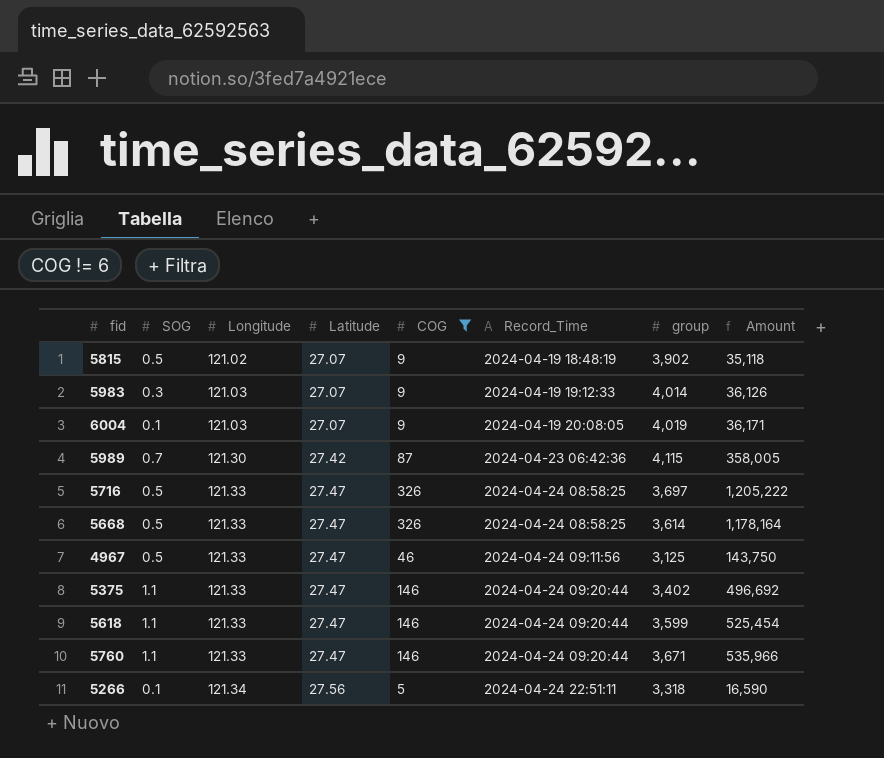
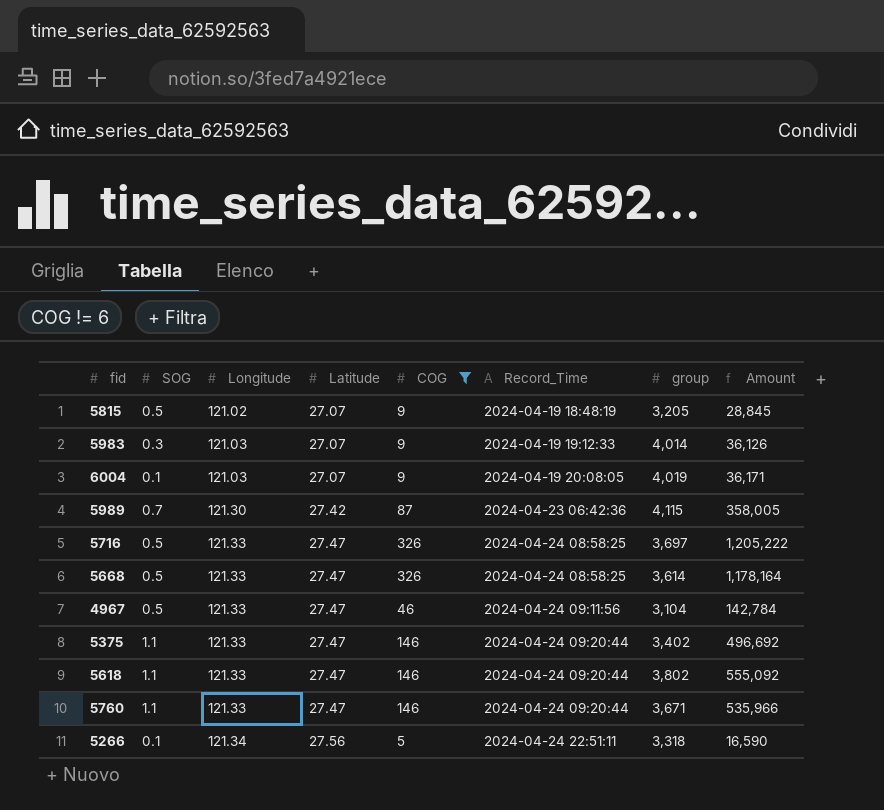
5815 | group: 3,902 -> 3,205
5815 | Amount: 35,118 -> 28,845
4967 | group: 3,125 -> 3,104
4967 | Amount: 143,750 -> 142,784
5618 | group: 3,599 -> 3,802
5618 | Amount: 525,454 -> 555,092

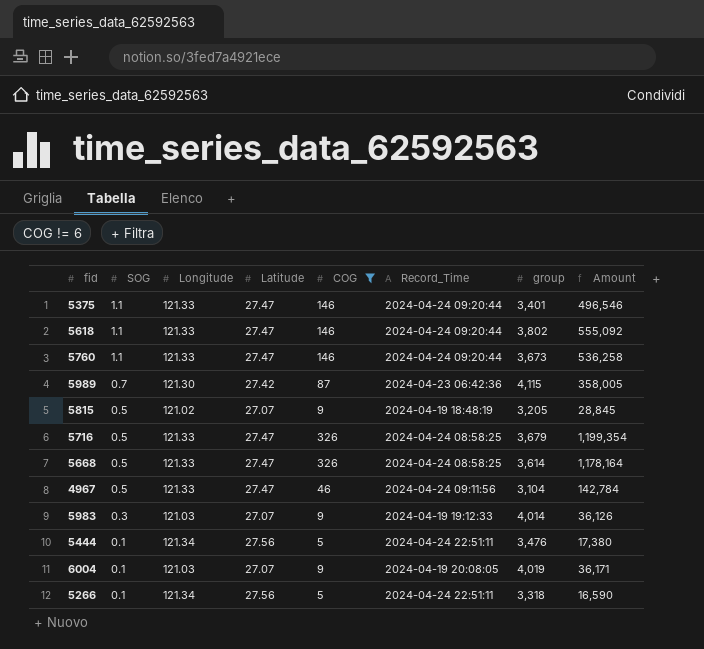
row order: Longitude ascending -> SOG descending
5375 | group: 3,402 -> 3,401
5375 | Amount: 496,692 -> 496,546
5760 | group: 3,671 -> 3,673
5760 | Amount: 535,966 -> 536,258
5716 | group: 3,697 -> 3,679
5716 | Amount: 1,205,222 -> 1,199,354
row 5444: none -> 0.1 | 121.34 | 27.56 | 5 | 2024-04-24 22:51:11 | 3,476 | 17,380

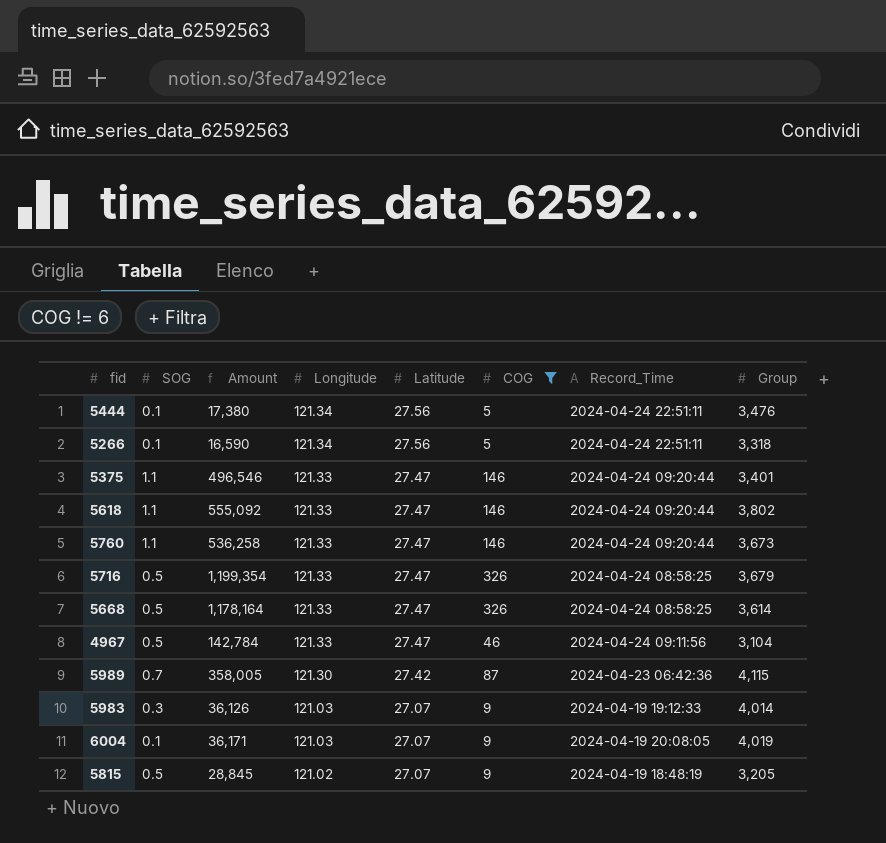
row order: SOG descending -> Longitude descending
column Amount | position: 8 -> 3
column name: group -> Group

